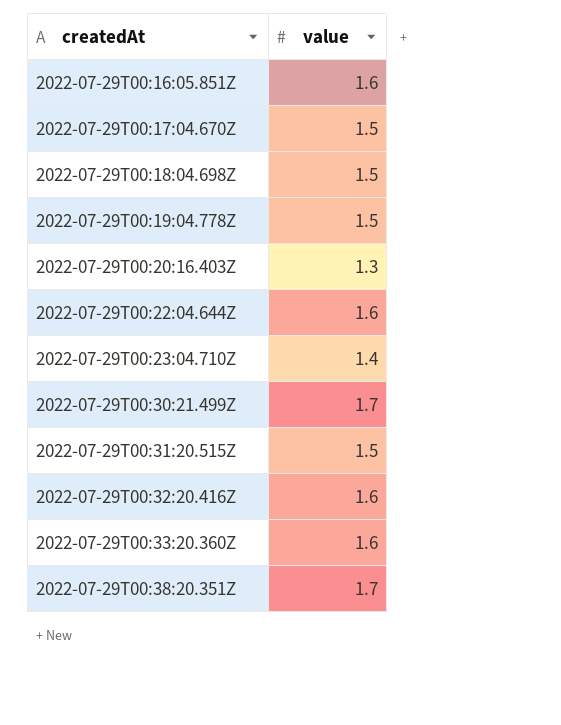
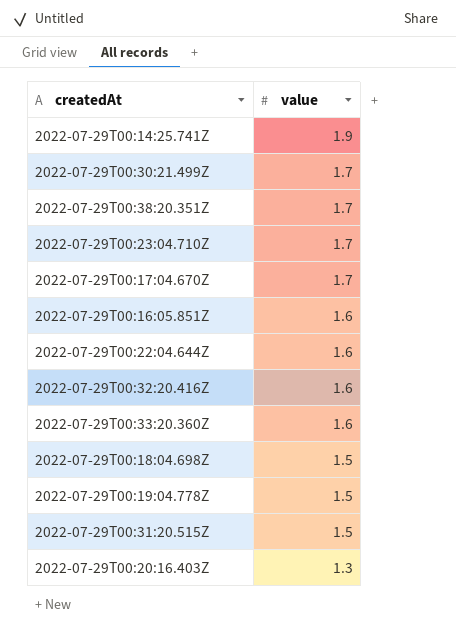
row order: createdAt ascending -> value descending
row 2022-07-29T00:14:25.741Z: none -> 1.9
2022-07-29T00:23:04.710Z | value: 1.4 -> 1.7
2022-07-29T00:17:04.670Z | value: 1.5 -> 1.7

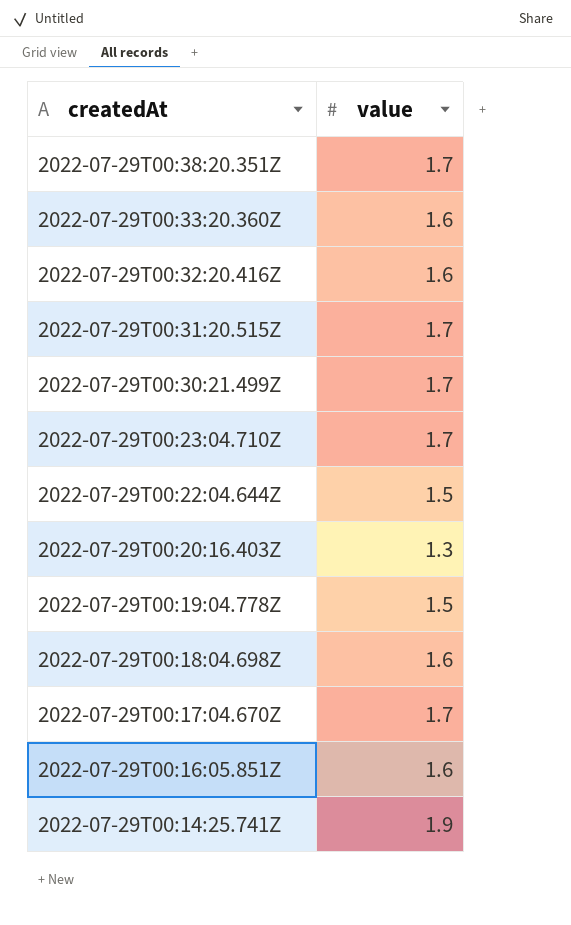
row order: value descending -> createdAt descending
2022-07-29T00:31:20.515Z | value: 1.5 -> 1.7
2022-07-29T00:22:04.644Z | value: 1.6 -> 1.5
2022-07-29T00:18:04.698Z | value: 1.5 -> 1.6

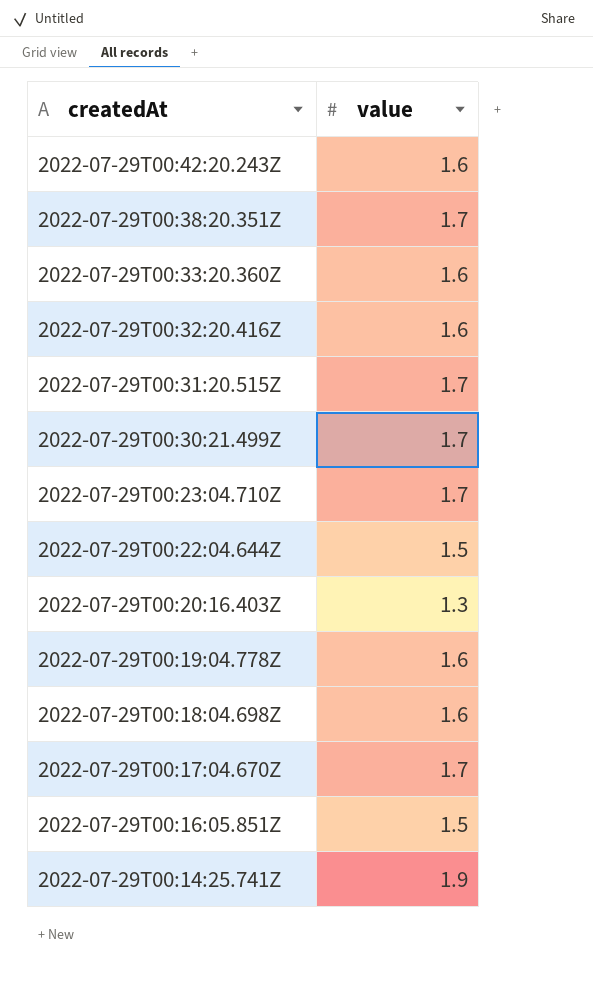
row 2022-07-29T00:42:20.243Z: none -> 1.6
2022-07-29T00:19:04.778Z | value: 1.5 -> 1.6
2022-07-29T00:16:05.851Z | value: 1.6 -> 1.5

